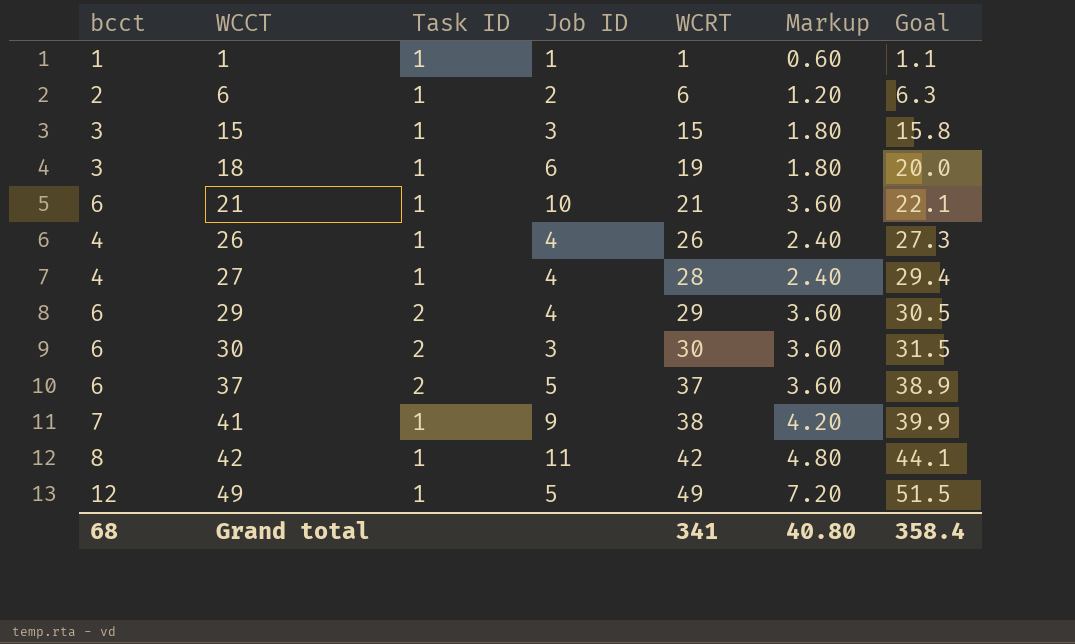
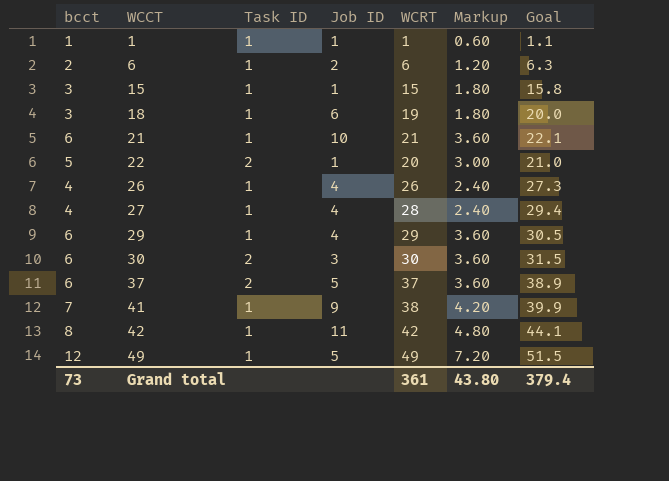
15 | Job ID: 3 -> 1
row 22: none -> 5 | 2 | 1 | 20 | 3.00 | 21.0
29 | Task ID: 2 -> 1
Grand total | bcct: 68 -> 73
Grand total | WCRT: 341 -> 361
Grand total | Markup: 40.80 -> 43.80
Grand total | Goal: 358.4 -> 379.4

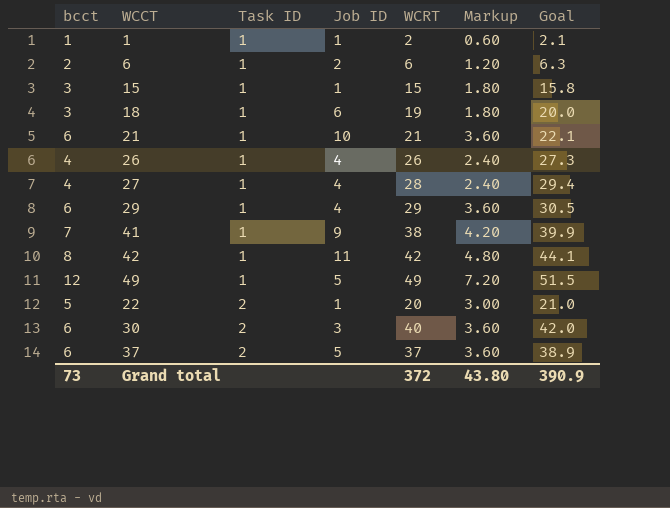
row order: WCCT ascending -> Task ID ascending
1 | WCRT: 1 -> 2
1 | Goal: 1.1 -> 2.1
30 | WCRT: 30 -> 40
30 | Goal: 31.5 -> 42.0
Grand total | WCRT: 361 -> 372
Grand total | Goal: 379.4 -> 390.9

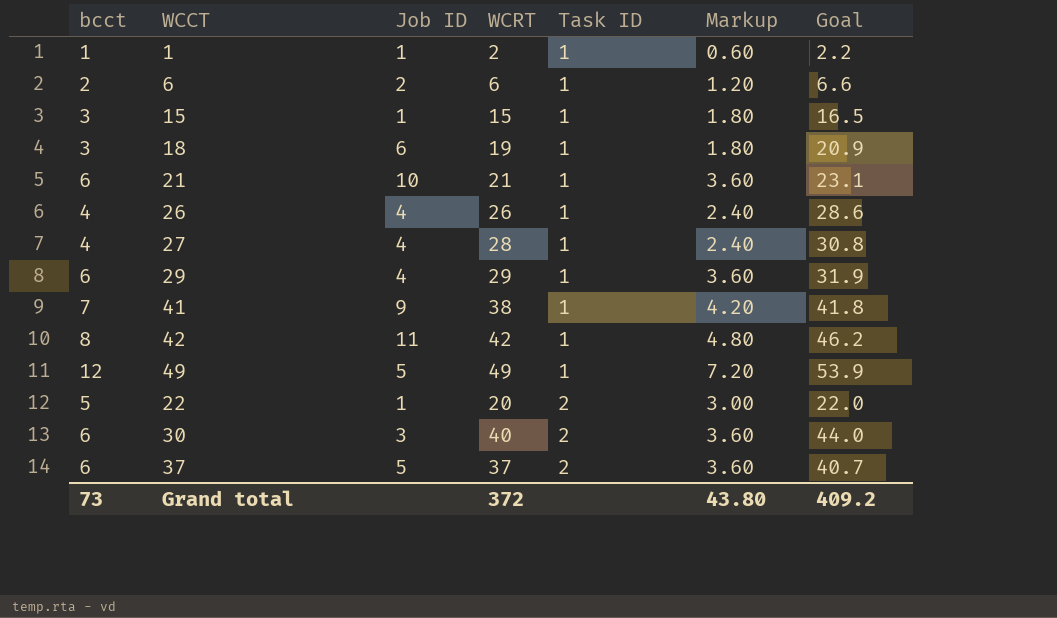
column Task ID | position: 3 -> 5
column Goal | formula: [WCRT] * 1.05 -> [WCRT] * 1.1
Grand total | Goal: 390.9 -> 409.2

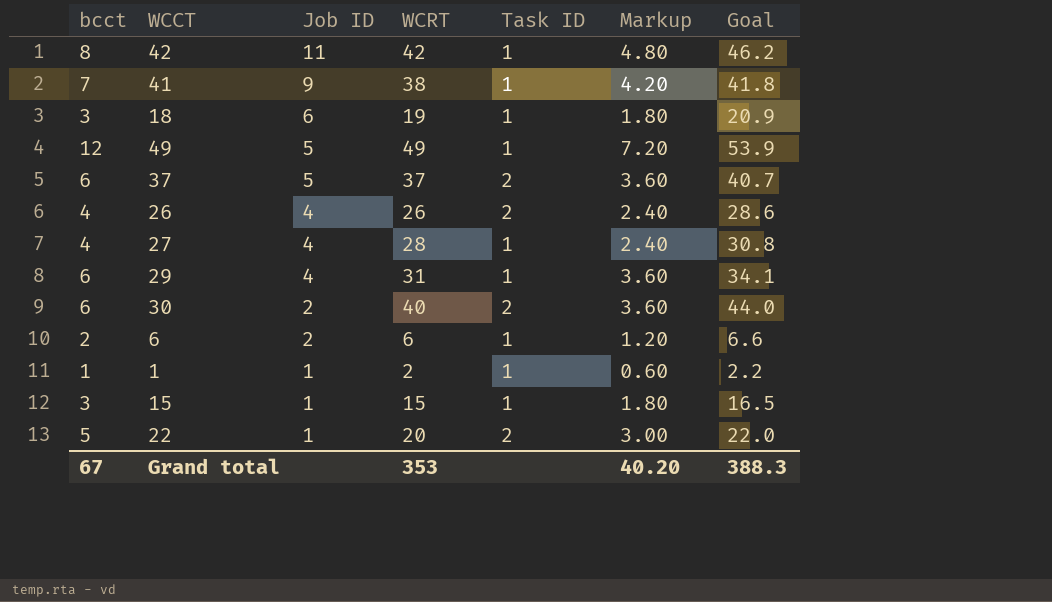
row order: Task ID ascending -> Job ID descending
row 21: 6 | 10 | 21 | 1 | 3.60 | 23.1 -> none
26 | Task ID: 1 -> 2
29 | WCRT: 29 -> 31
29 | Goal: 31.9 -> 34.1
30 | Job ID: 3 -> 2
Grand total | bcct: 73 -> 67
Grand total | WCRT: 372 -> 353
Grand total | Markup: 43.80 -> 40.20
Grand total | Goal: 409.2 -> 388.3

